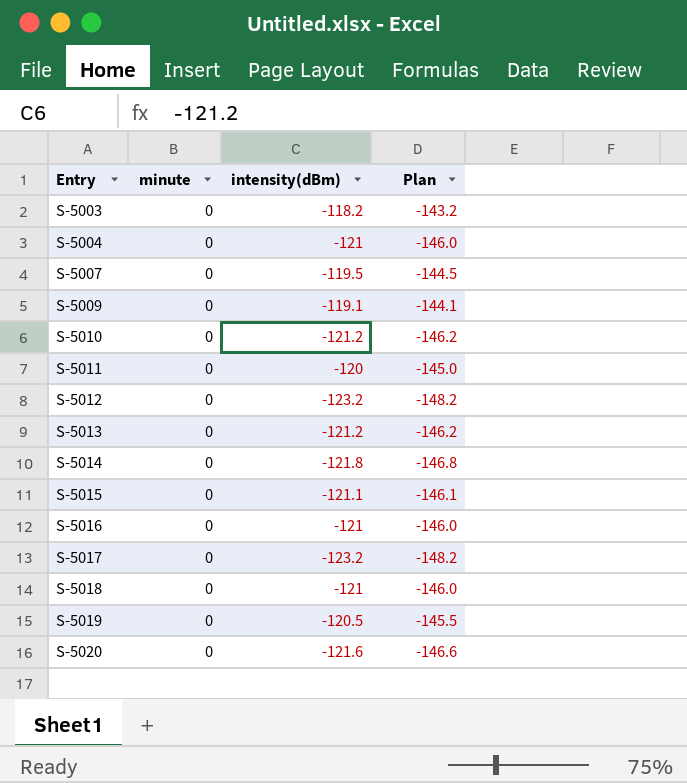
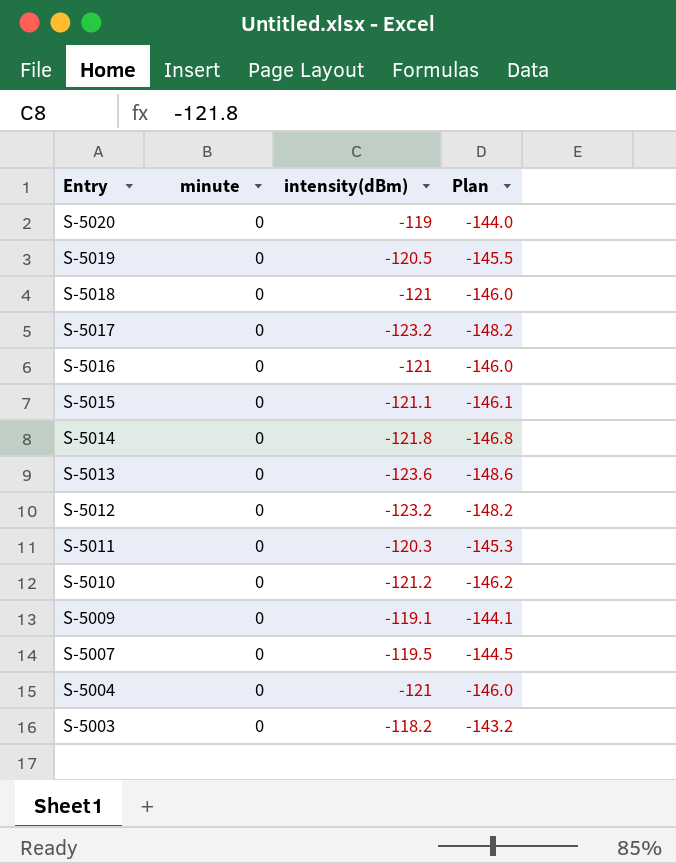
row order: Entry ascending -> Entry descending
S-5020 | intensity(dBm): -121.6 -> -119
S-5020 | Plan: -146.6 -> -144.0
S-5013 | intensity(dBm): -121.2 -> -123.6
S-5013 | Plan: -146.2 -> -148.6
S-5011 | intensity(dBm): -120 -> -120.3
S-5011 | Plan: -145.0 -> -145.3

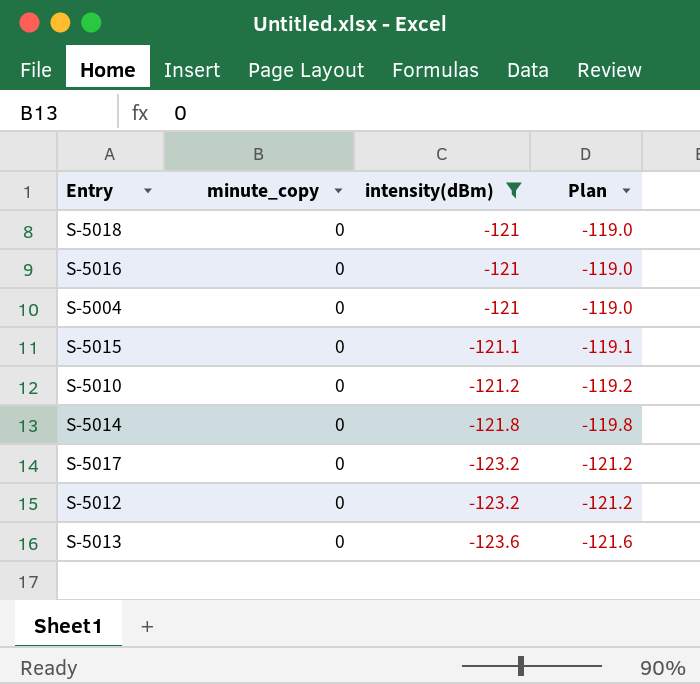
filter: none -> intensity(dBm) <= -121
row order: Entry descending -> intensity(dBm) descending
column name: minute -> minute_copy
column Plan | formula: [intensity(dBm)] - 25 -> [intensity(dBm)] + 2

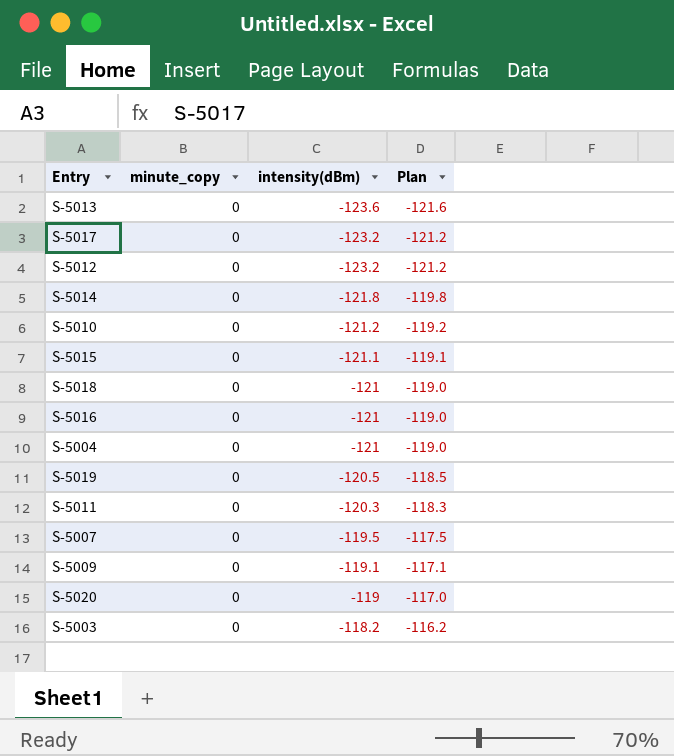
filter: intensity(dBm) <= -121 -> none
row order: intensity(dBm) descending -> intensity(dBm) ascending

